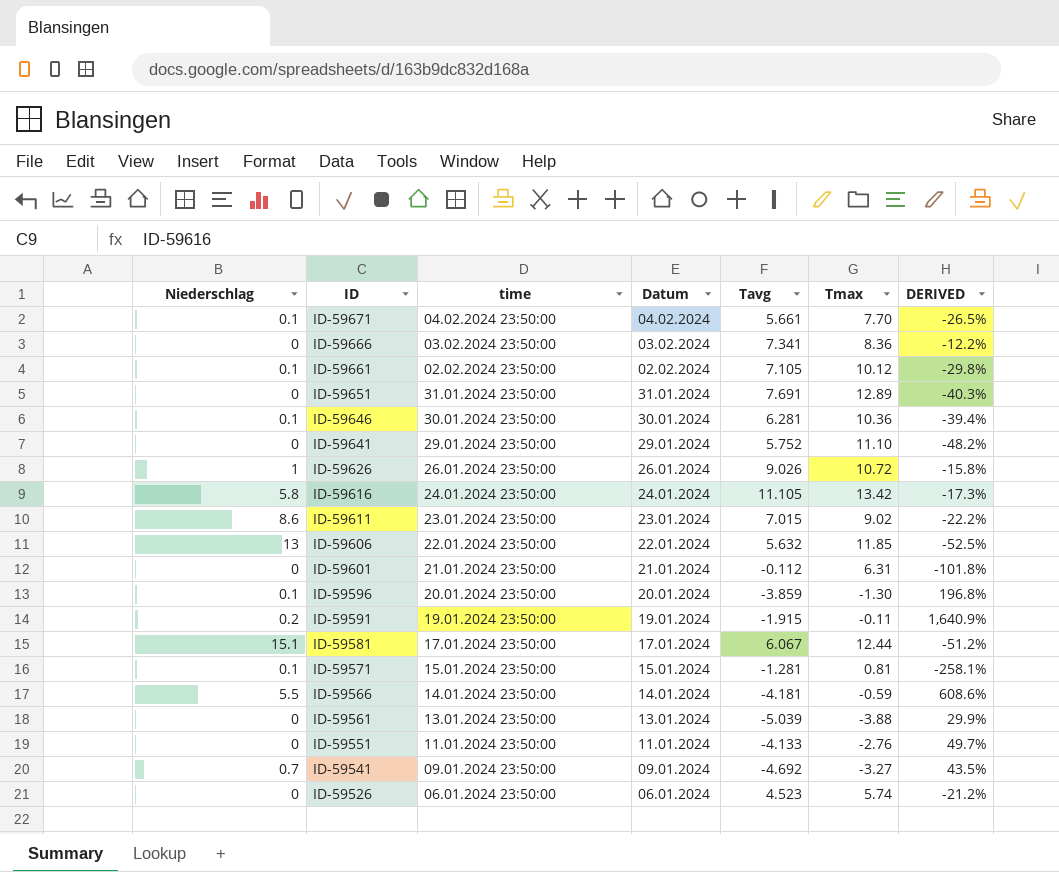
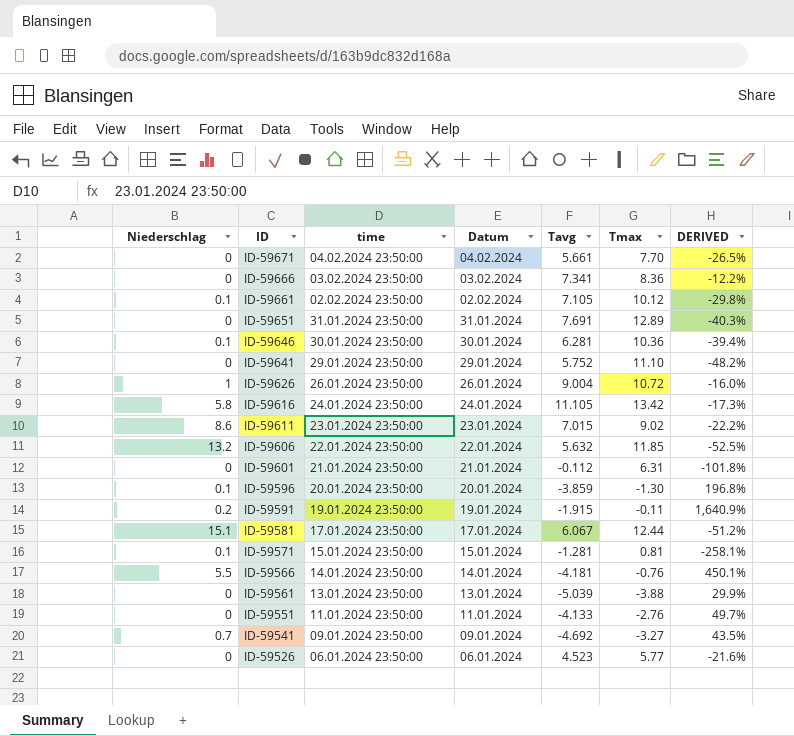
ID-59671 | Niederschlag: 0.1 -> 0
ID-59626 | Tavg: 9.026 -> 9.004
ID-59626 | DERIVED: -15.8% -> -16.0%
ID-59606 | Niederschlag: 13 -> 13.2
ID-59566 | Tmax: -0.59 -> -0.76
ID-59566 | DERIVED: 608.6% -> 450.1%
ID-59526 | Tmax: 5.74 -> 5.77
ID-59526 | DERIVED: -21.2% -> -21.6%

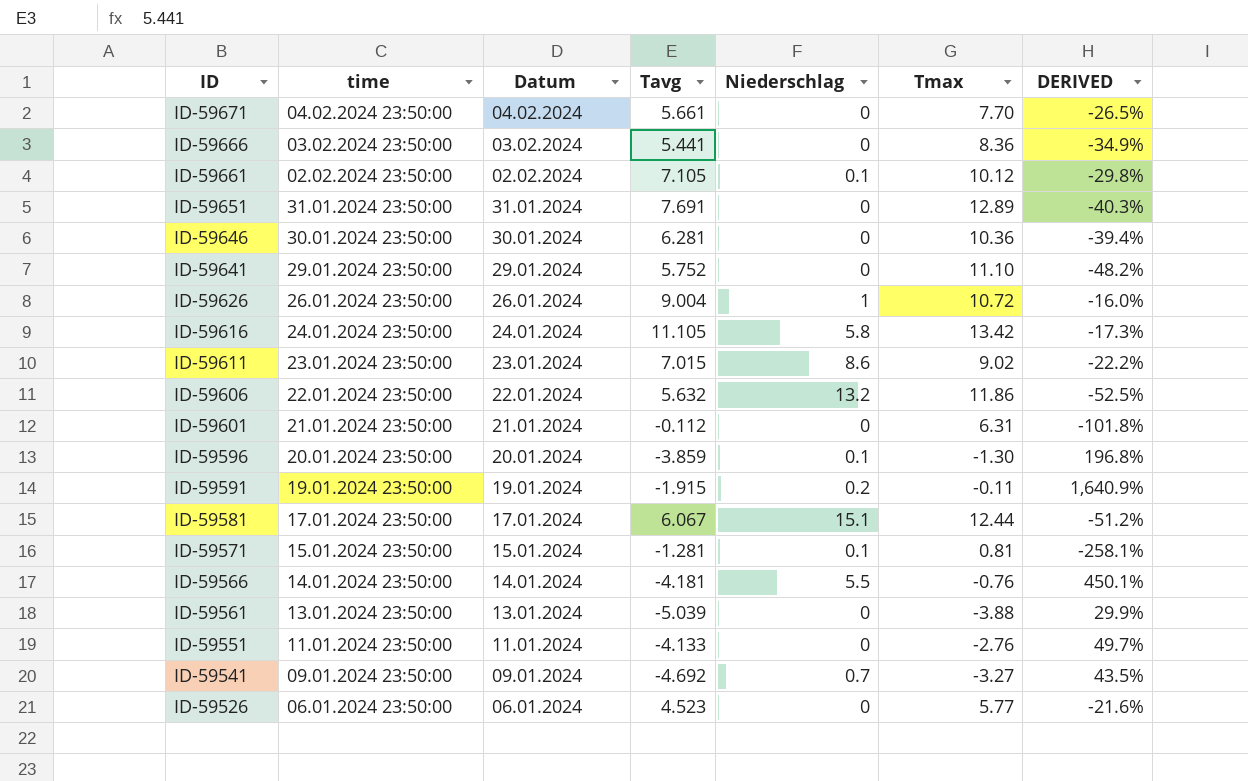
column Niederschlag | position: 1 -> 5
ID-59666 | Tavg: 7.341 -> 5.441
ID-59666 | DERIVED: -12.2% -> -34.9%
ID-59646 | Niederschlag: 0.1 -> 0
ID-59606 | Tmax: 11.85 -> 11.86

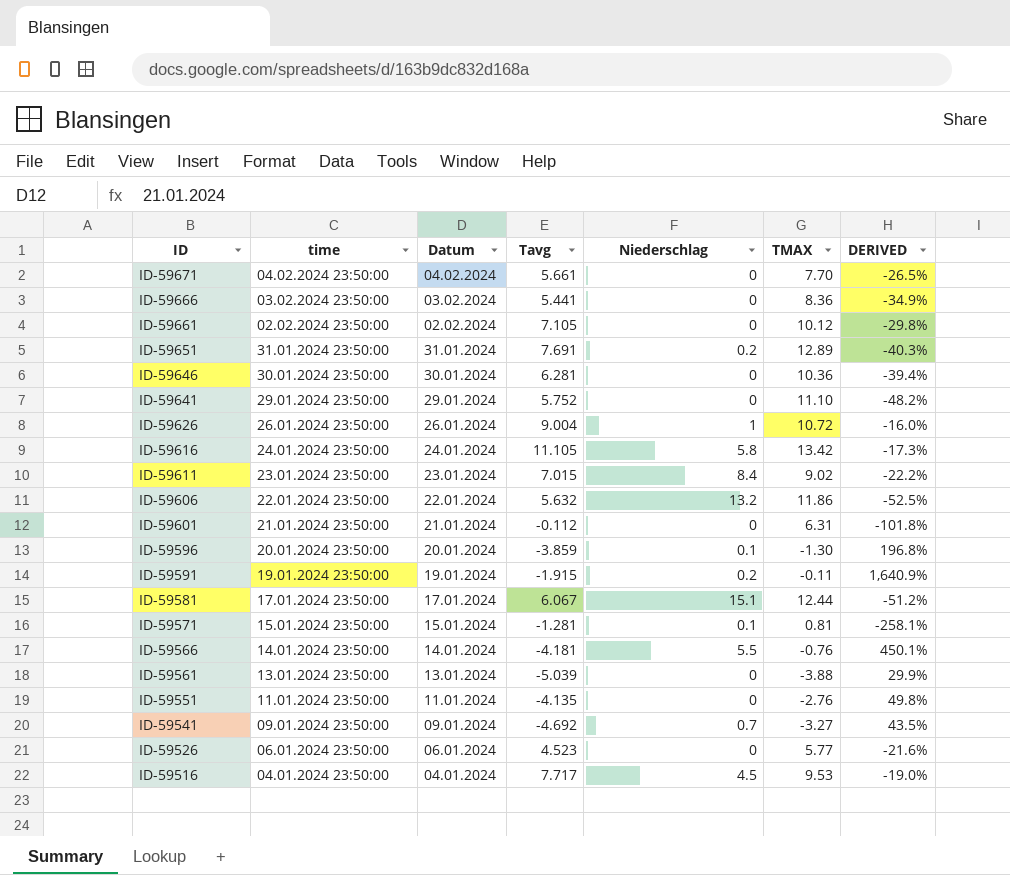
column name: Tmax -> TMAX
ID-59661 | Niederschlag: 0.1 -> 0
ID-59651 | Niederschlag: 0 -> 0.2
ID-59611 | Niederschlag: 8.6 -> 8.4
ID-59551 | Tavg: -4.133 -> -4.135
ID-59551 | DERIVED: 49.7% -> 49.8%
row ID-59516: none -> 04.01.2024 23:50:00 | 04.01.2024 | 7.717 | 4.5 | 9.53 | -19.0%

